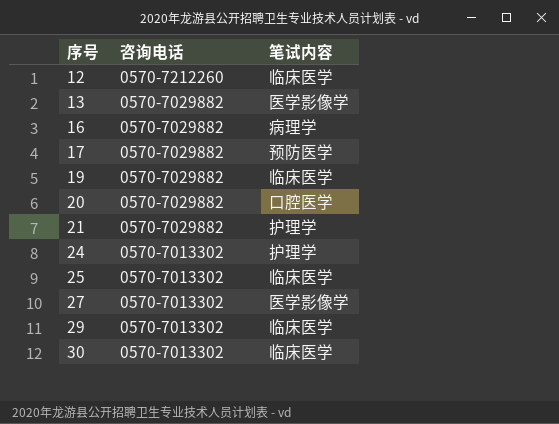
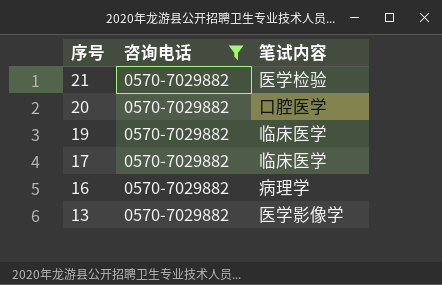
filter: none -> 咨询电话 = 0570-7029882
row order: 序号 ascending -> 序号 descending
21 | 笔试内容: 护理学 -> 医学检验
17 | 笔试内容: 预防医学 -> 临床医学

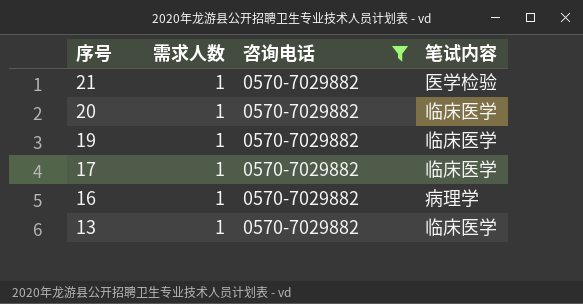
column 需求人数 | position: none -> 2
20 | 笔试内容: 口腔医学 -> 临床医学
13 | 笔试内容: 医学影像学 -> 临床医学

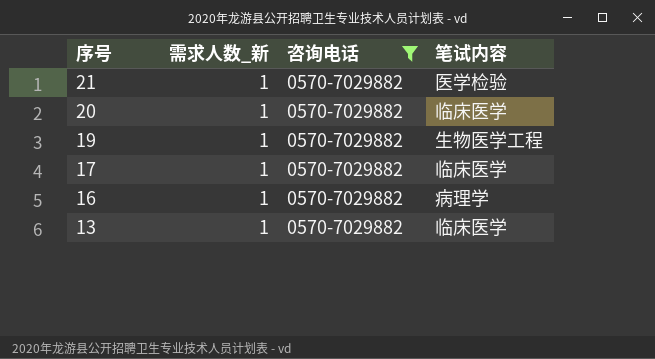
column name: 需求人数 -> 需求人数_新
19 | 笔试内容: 临床医学 -> 生物医学工程

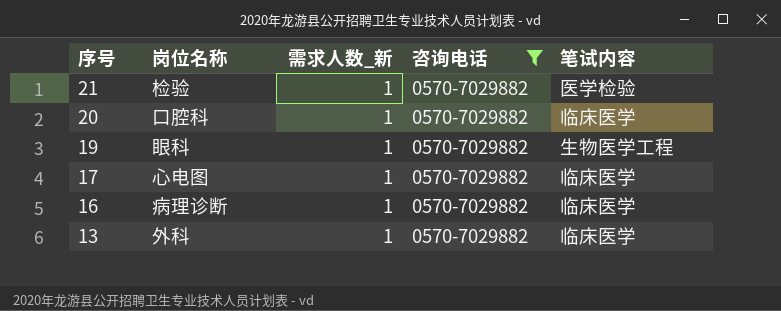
column 岗位名称 | position: none -> 2
16 | 笔试内容: 病理学 -> 临床医学

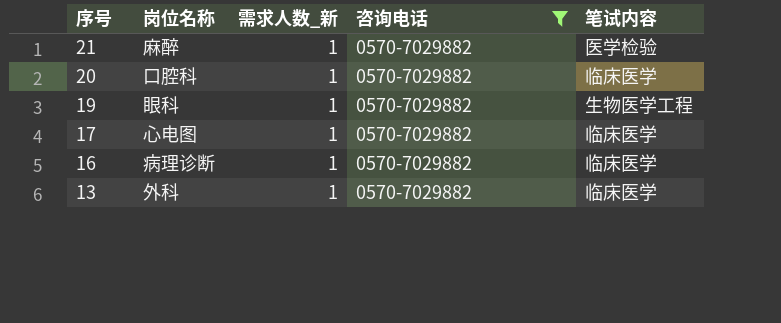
21 | 岗位名称: 检验 -> 麻醉

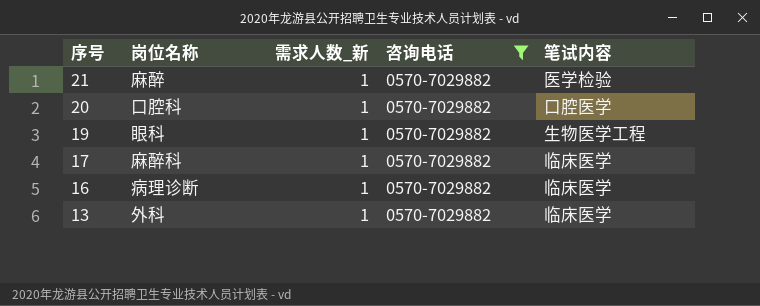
20 | 笔试内容: 临床医学 -> 口腔医学
17 | 岗位名称: 心电图 -> 麻醉科

